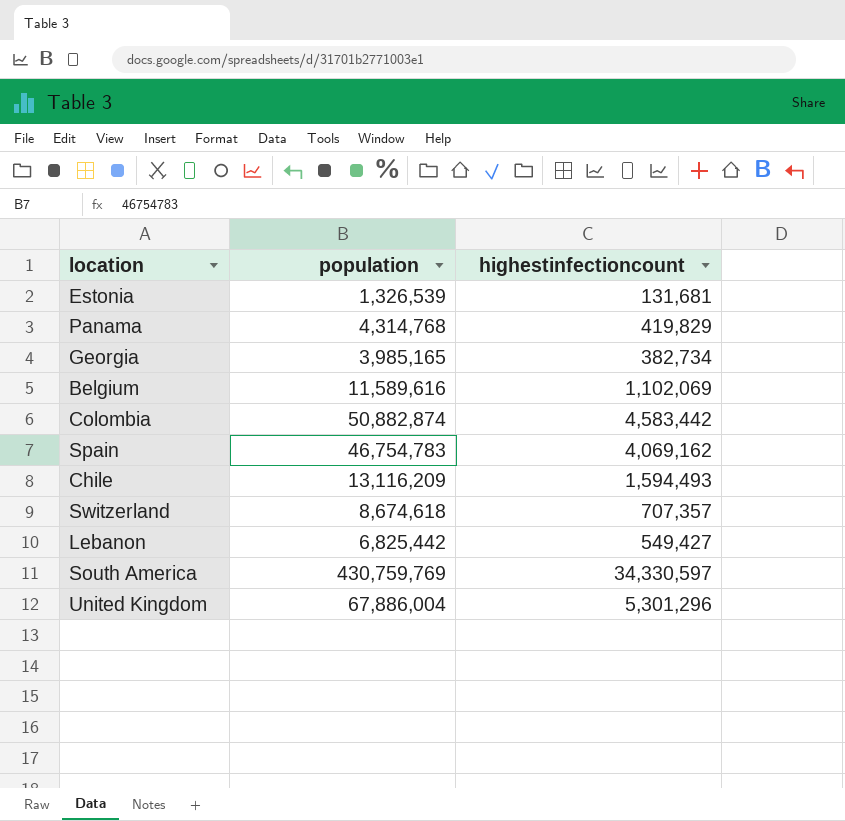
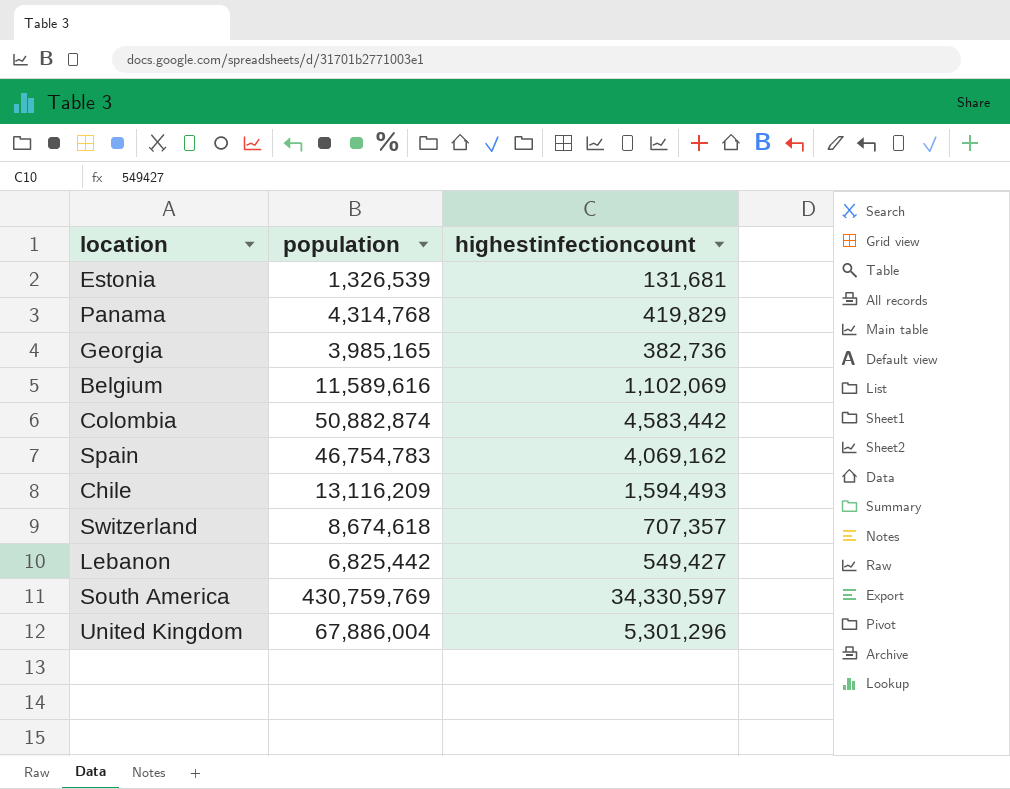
Georgia | highestinfectioncount: 382,734 -> 382,736

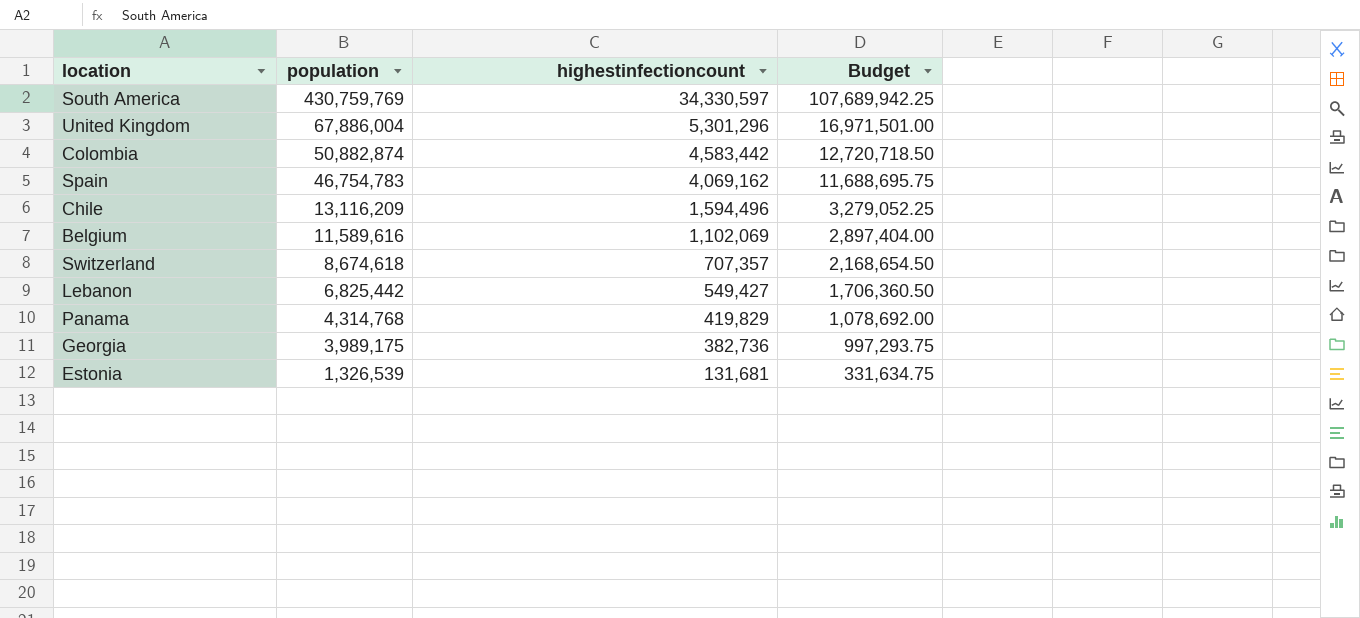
row order: none -> population descending
column Budget | formula: none -> [population] * 0.25
Chile | highestinfectioncount: 1,594,493 -> 1,594,496
Georgia | population: 3,985,165 -> 3,989,175

